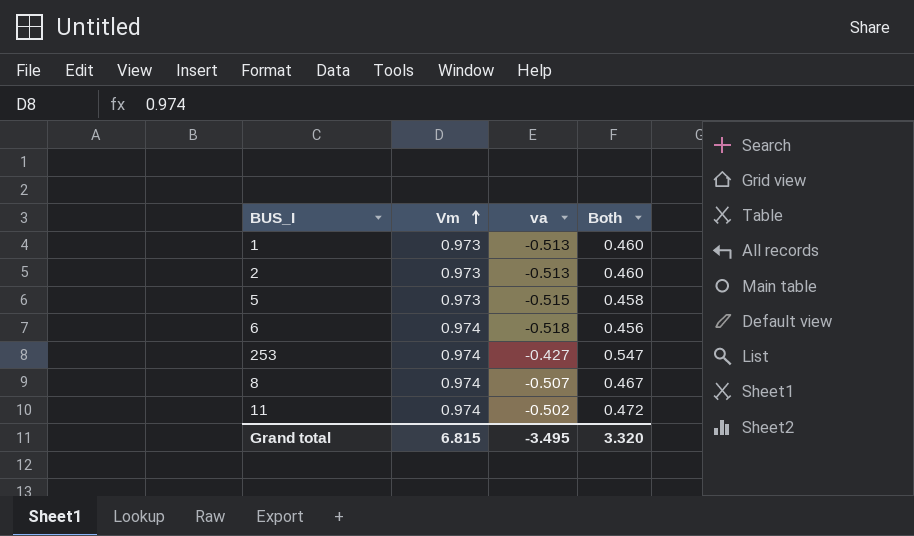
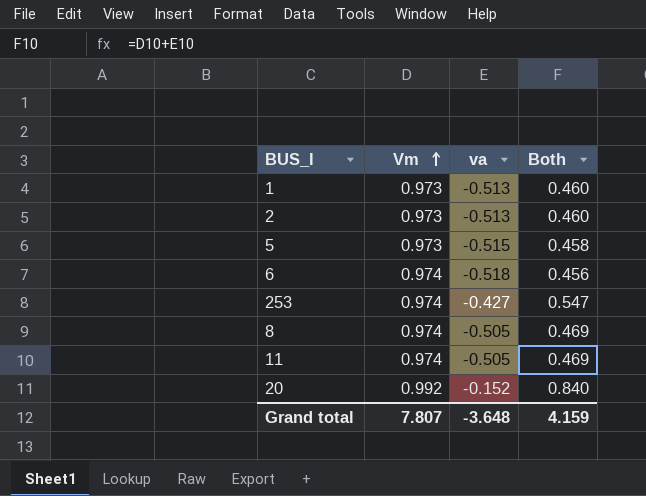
8 | va: -0.507 -> -0.505
8 | Both: 0.467 -> 0.469
11 | va: -0.502 -> -0.505
11 | Both: 0.472 -> 0.469
row 20: none -> 0.992 | -0.152 | 0.840
Grand total | Vm: 6.815 -> 7.807
Grand total | va: -3.495 -> -3.648
Grand total | Both: 3.320 -> 4.159

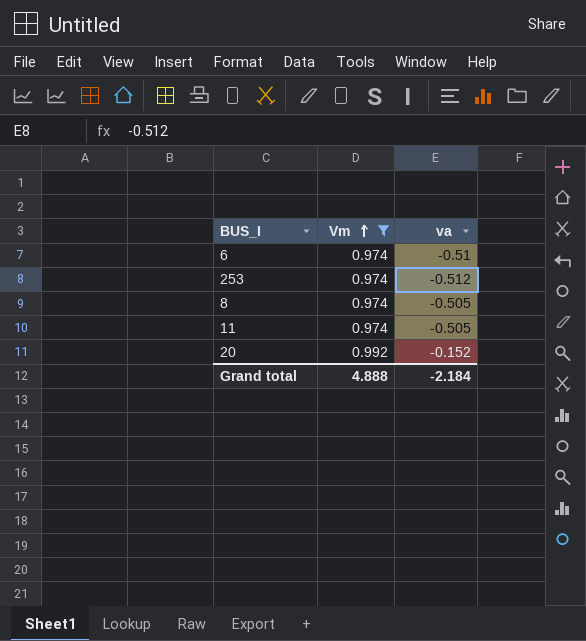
filter: none -> Vm != 0.973
column Both | formula: [Vm] + [va] -> none
6 | va: -0.518 -> -0.51
253 | va: -0.427 -> -0.512
Grand total | Vm: 7.807 -> 4.888
Grand total | va: -3.648 -> -2.184

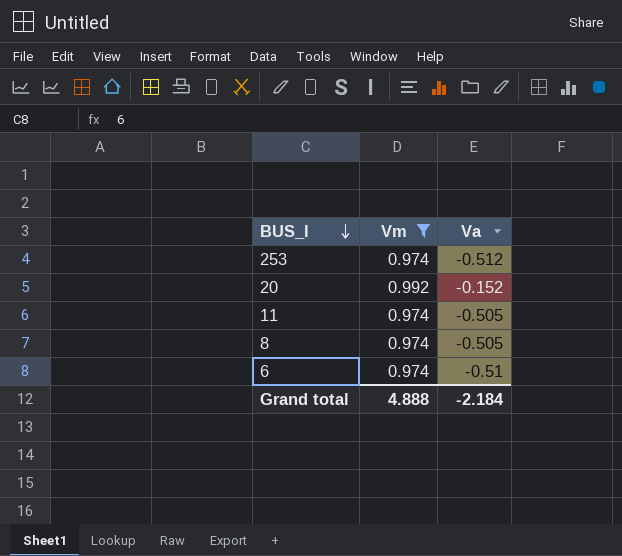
row order: Vm ascending -> BUS_I descending
column name: va -> Va

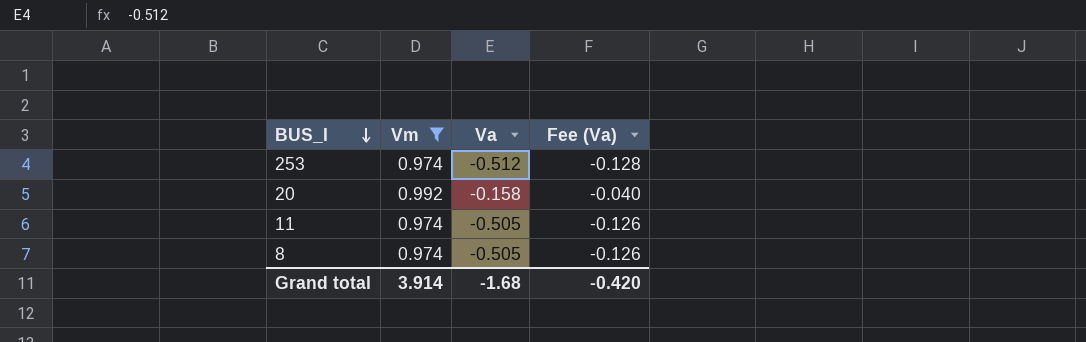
column Fee (Va) | formula: none -> [Va] * 0.25
row 6: 0.974 | -0.51 -> none
20 | Va: -0.152 -> -0.158
Grand total | Vm: 4.888 -> 3.914
Grand total | Va: -2.184 -> -1.68

